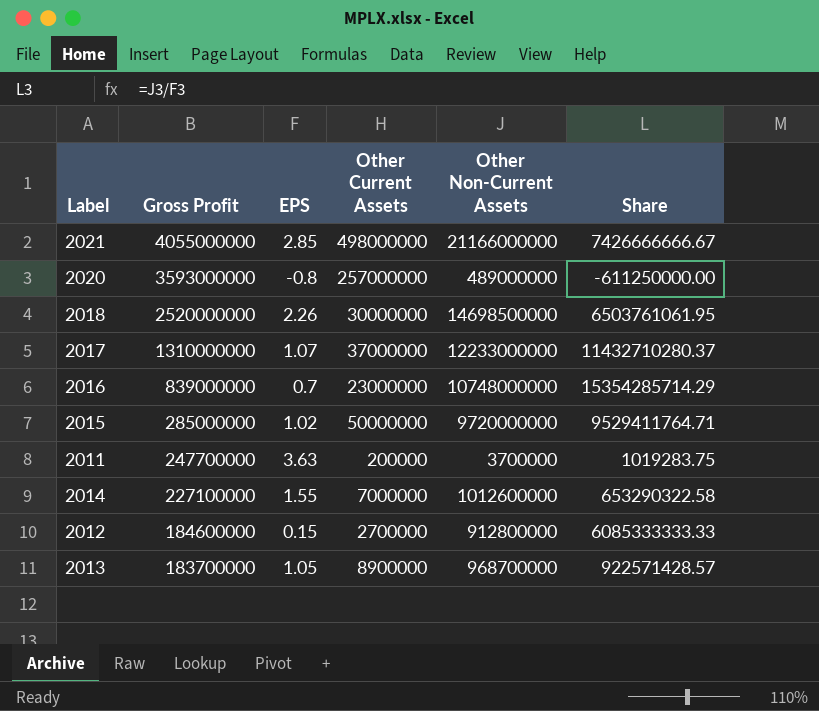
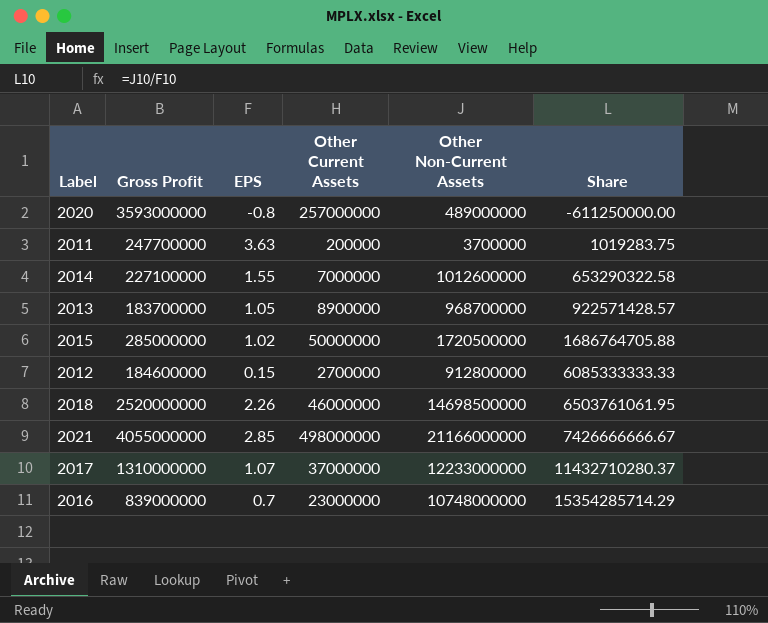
row order: Gross Profit descending -> Share ascending
2015 | Other Non-Current Assets: 9720000000 -> 1720500000
2015 | Share: 9529411764.71 -> 1686764705.88
2018 | Other Current Assets: 30000000 -> 46000000

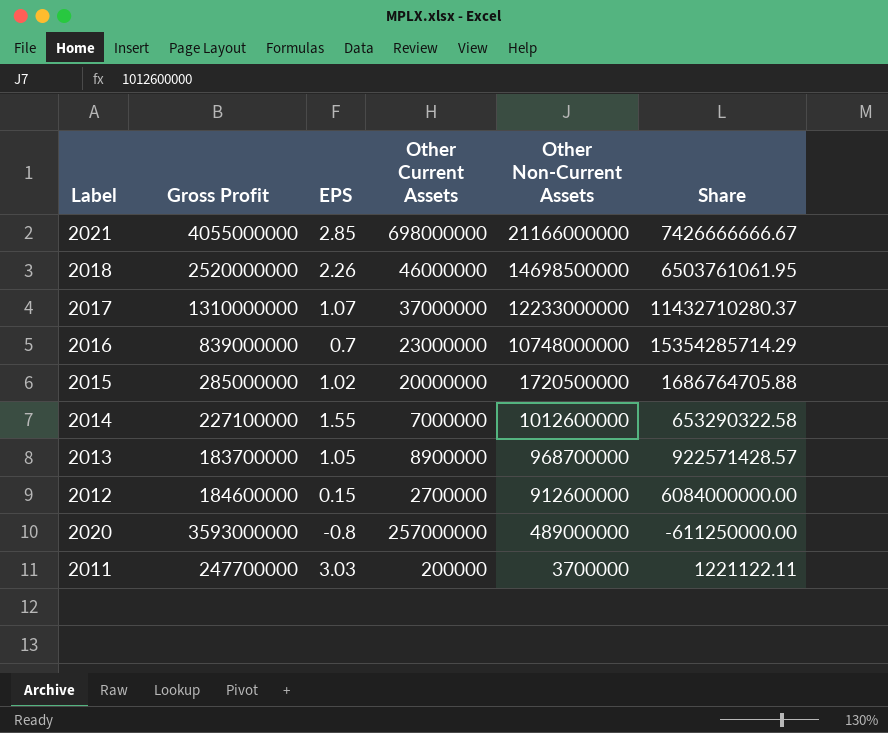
row order: Share ascending -> Other Non-Current Assets descending
2021 | Other Current Assets: 498000000 -> 698000000
2015 | Other Current Assets: 50000000 -> 20000000
2012 | Other Non-Current Assets: 912800000 -> 912600000
2012 | Share: 6085333333.33 -> 6084000000.00
2011 | EPS: 3.63 -> 3.03
2011 | Share: 1019283.75 -> 1221122.11

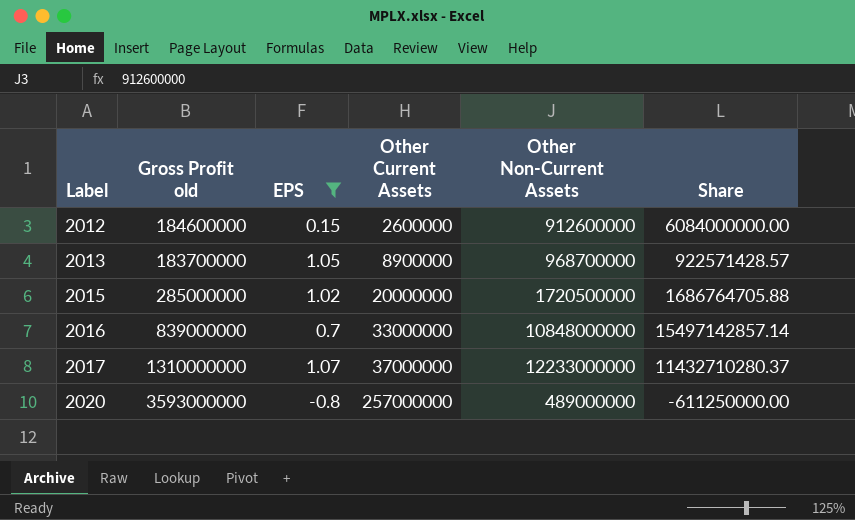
filter: none -> EPS <= 1.07
row order: Other Non-Current Assets descending -> Label ascending
column name: Gross Profit -> Gross Profit old
2012 | Other Current Assets: 2700000 -> 2600000
2016 | Other Current Assets: 23000000 -> 33000000
2016 | Other Non-Current Assets: 10748000000 -> 10848000000
2016 | Share: 15354285714.29 -> 15497142857.14

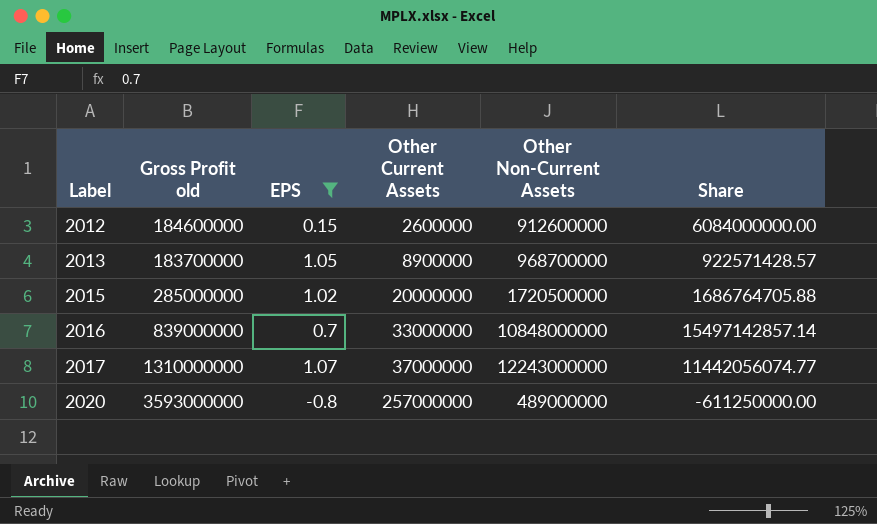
2017 | Other Non-Current Assets: 12233000000 -> 12243000000
2017 | Share: 11432710280.37 -> 11442056074.77

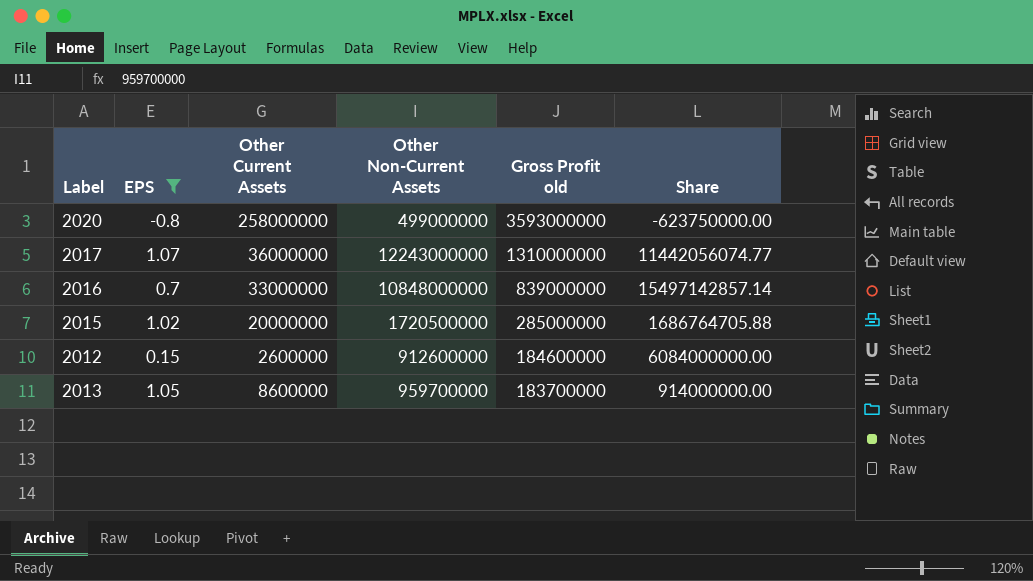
row order: Label ascending -> Gross Profit old descending
column Gross Profit old | position: 2 -> 5
2020 | Other Current Assets: 257000000 -> 258000000
2020 | Other Non-Current Assets: 489000000 -> 499000000
2020 | Share: -611250000.00 -> -623750000.00
2017 | Other Current Assets: 37000000 -> 36000000
2013 | Other Current Assets: 8900000 -> 8600000
2013 | Other Non-Current Assets: 968700000 -> 959700000
2013 | Share: 922571428.57 -> 914000000.00

